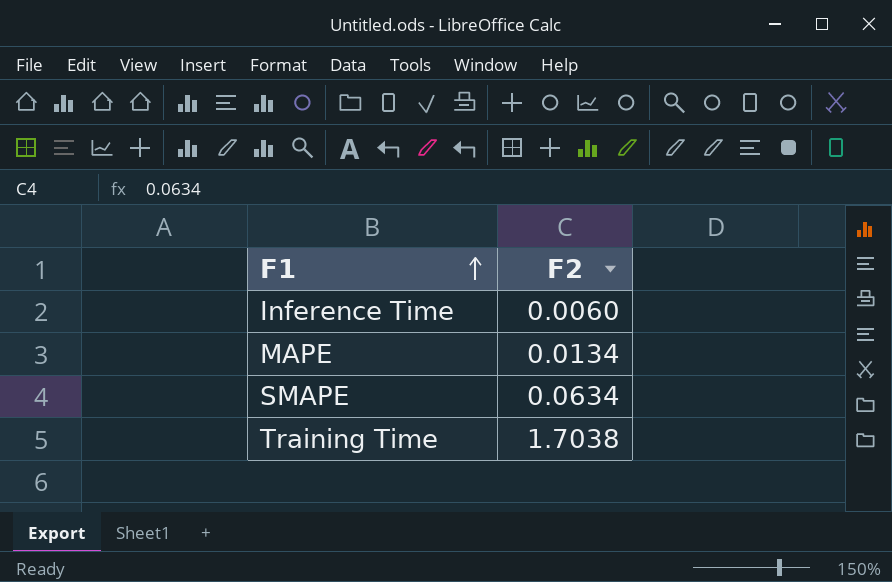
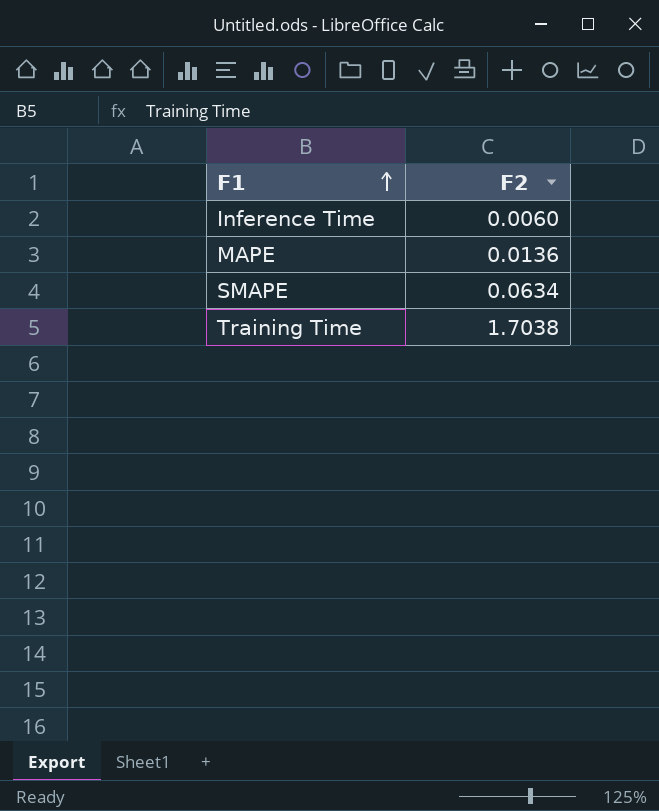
MAPE | F2: 0.0134 -> 0.0136

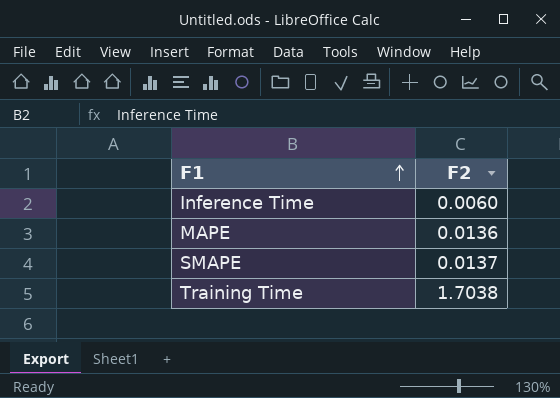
SMAPE | F2: 0.0634 -> 0.0137

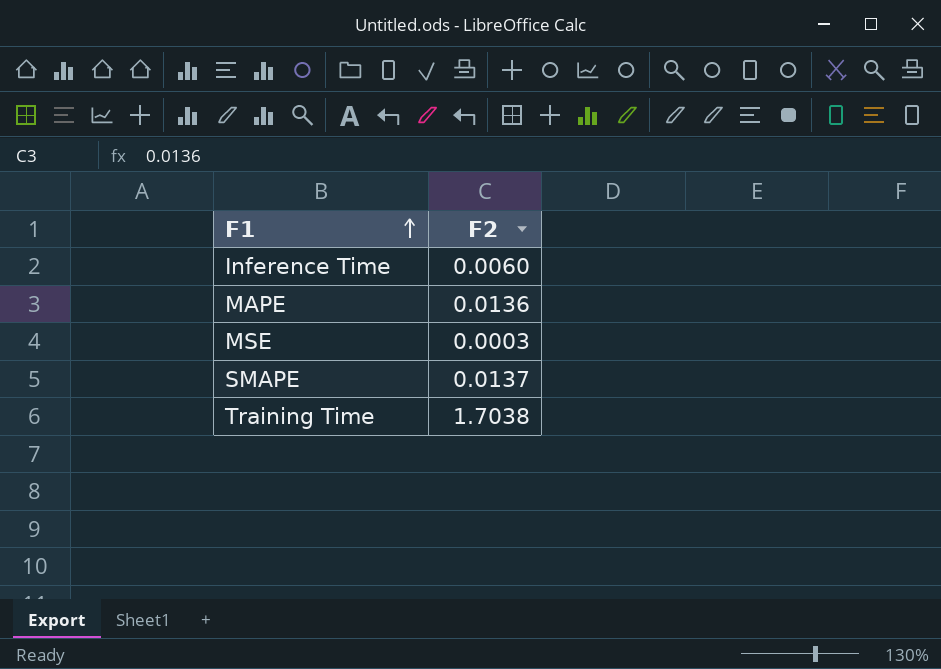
row MSE: none -> 0.0003

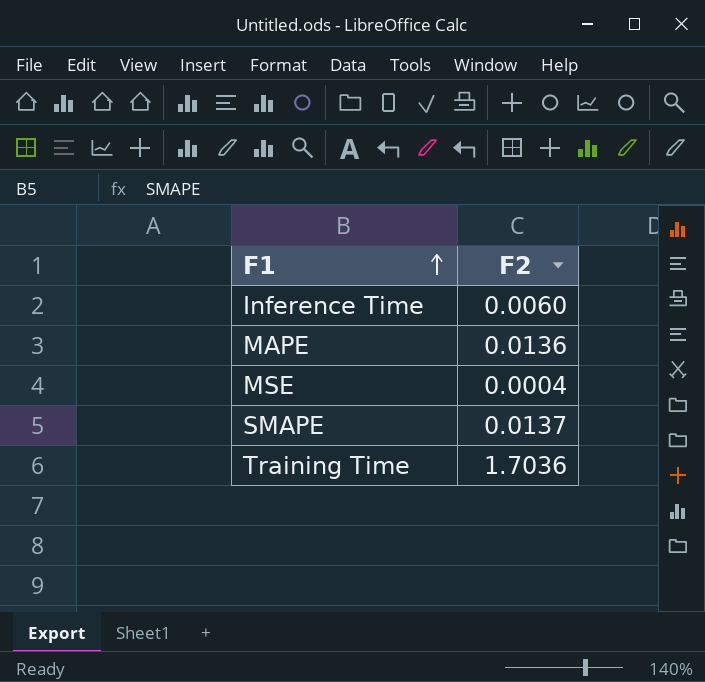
MSE | F2: 0.0003 -> 0.0004
Training Time | F2: 1.7038 -> 1.7036

